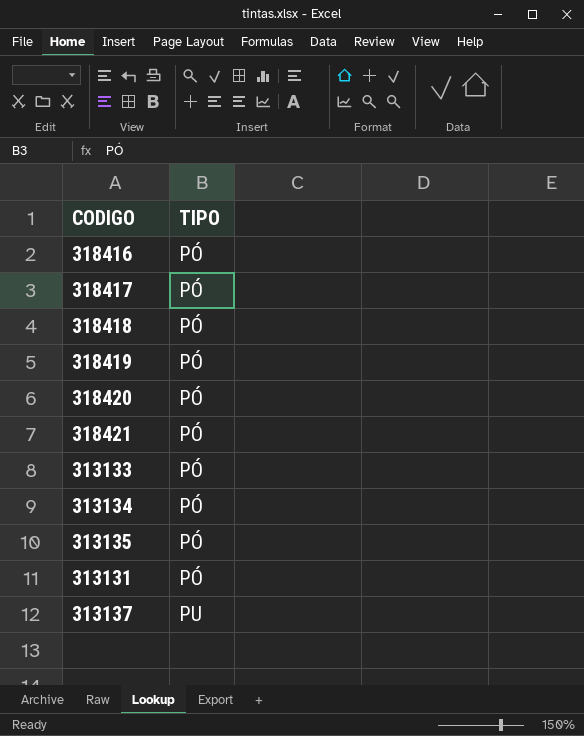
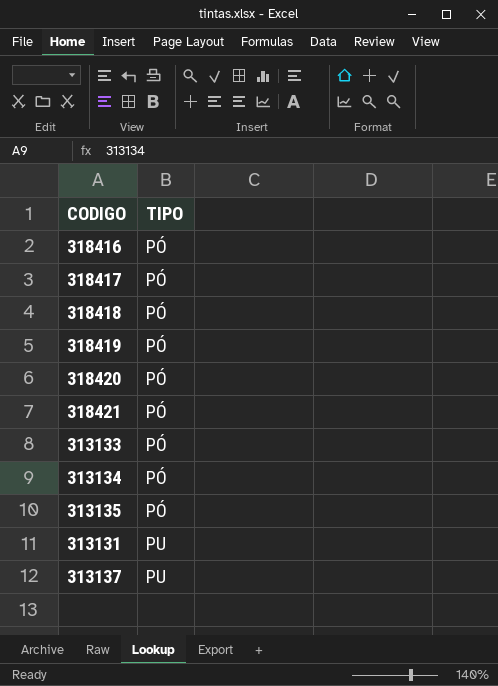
313131 | TIPO: PÓ -> PU

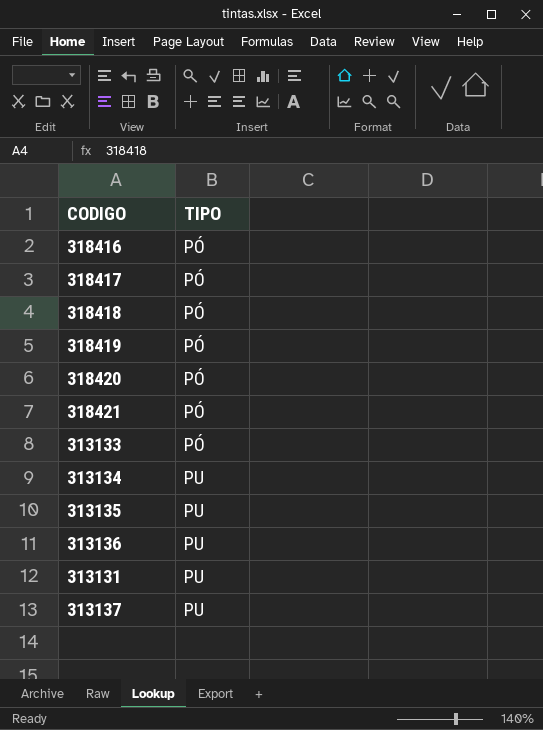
313134 | TIPO: PÓ -> PU
313135 | TIPO: PÓ -> PU
row 313136: none -> PU

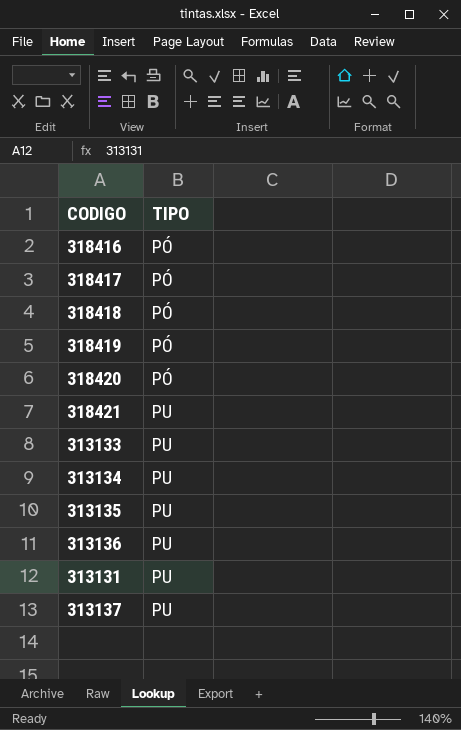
318421 | TIPO: PÓ -> PU
313133 | TIPO: PÓ -> PU

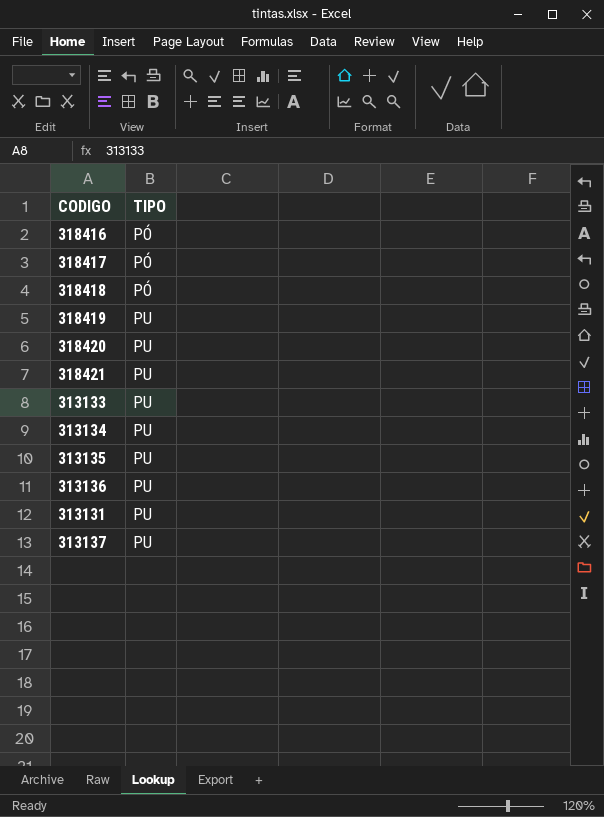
318419 | TIPO: PÓ -> PU
318420 | TIPO: PÓ -> PU

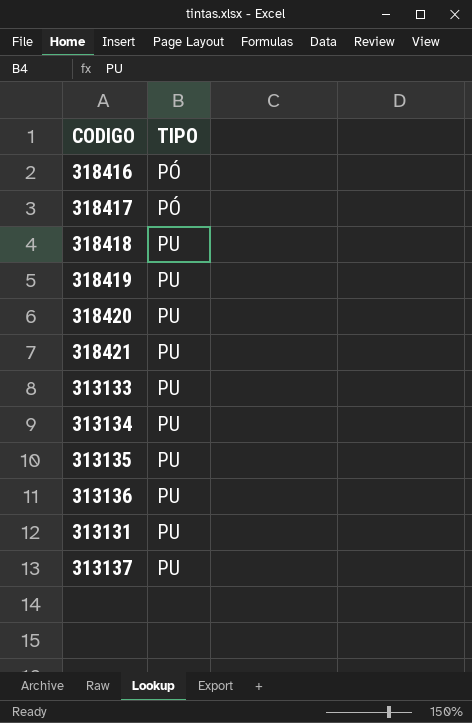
318418 | TIPO: PÓ -> PU

